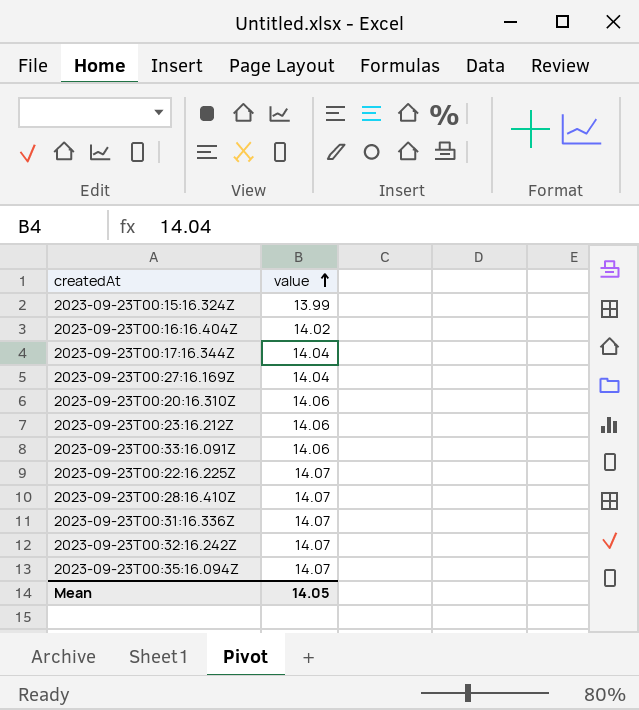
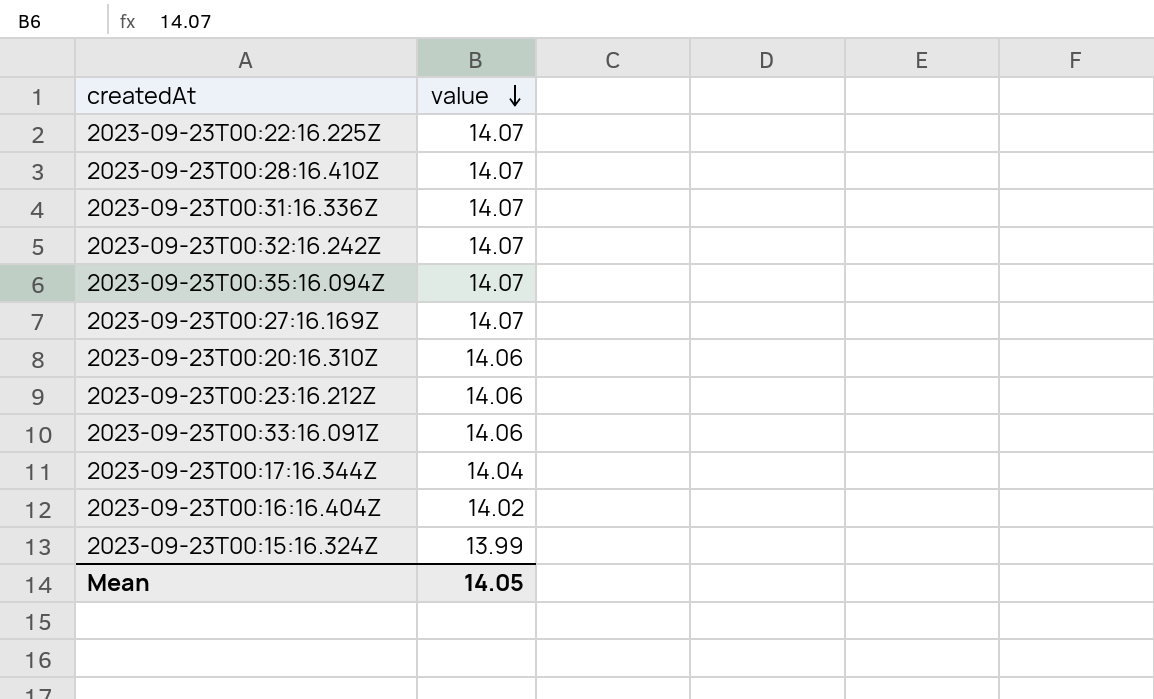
row order: value ascending -> value descending
2023-09-23T00:27:16.169Z | value: 14.04 -> 14.07

